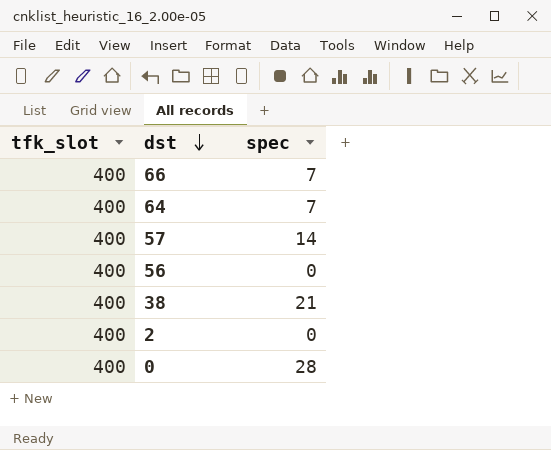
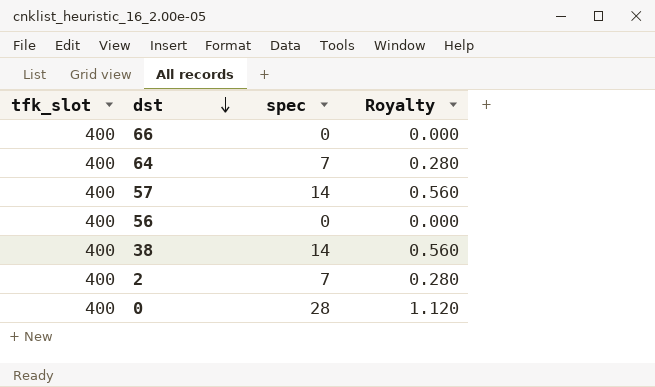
column Royalty | formula: none -> [spec] * 0.04
66 | spec: 7 -> 0
38 | spec: 21 -> 14
2 | spec: 0 -> 7

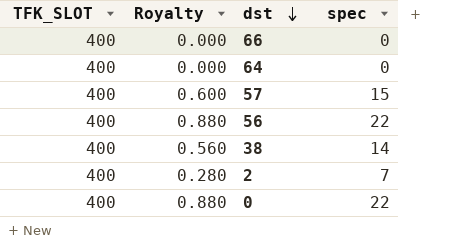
column name: tfk_slot -> TFK_SLOT
column Royalty | position: 4 -> 2
64 | Royalty: 0.280 -> 0.000
64 | spec: 7 -> 0
57 | Royalty: 0.560 -> 0.600
57 | spec: 14 -> 15
56 | Royalty: 0.000 -> 0.880
56 | spec: 0 -> 22
0 | Royalty: 1.120 -> 0.880
0 | spec: 28 -> 22

